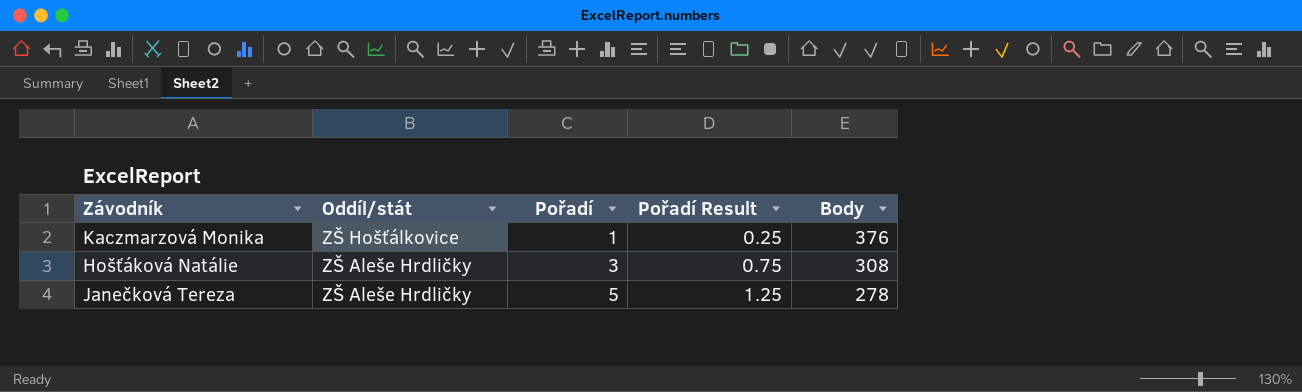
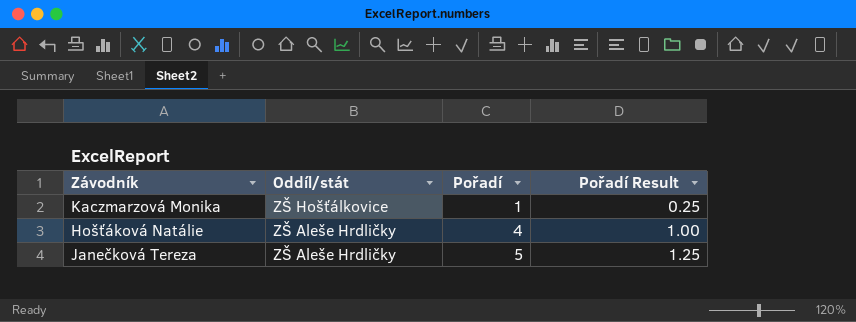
column Body | position: 5 -> none
Hošťáková Natálie | Pořadí: 3 -> 4
Hošťáková Natálie | Pořadí Result: 0.75 -> 1.00

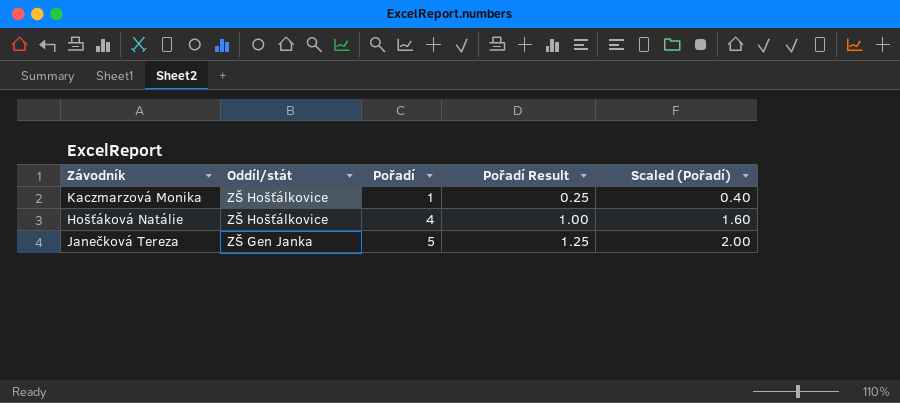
column Scaled (Pořadí) | formula: none -> [Pořadí] * 0.4
Hošťáková Natálie | Oddíl/stát: ZŠ Aleše Hrdličky -> ZŠ Hošťálkovice
Janečková Tereza | Oddíl/stát: ZŠ Aleše Hrdličky -> ZŠ Gen Janka

